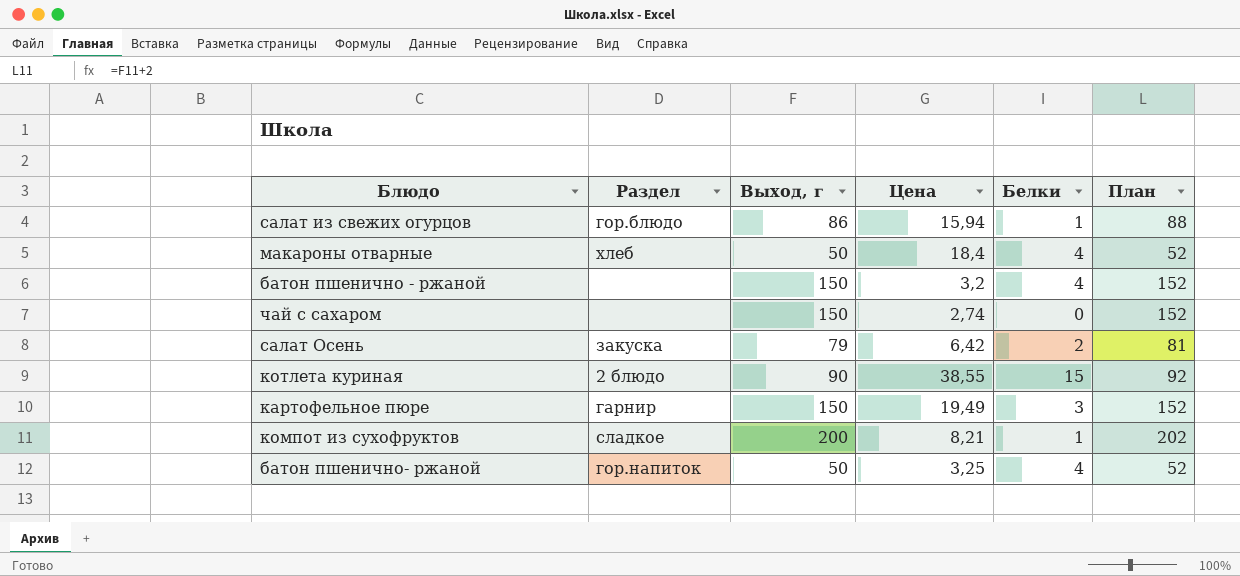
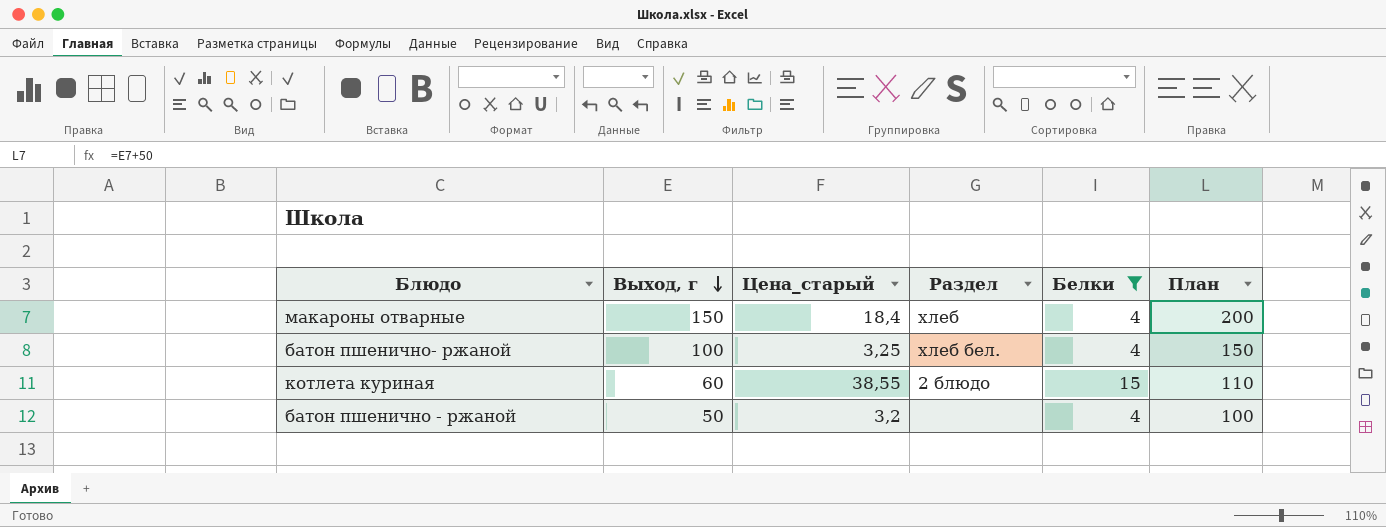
filter: none -> Белки >= 4
row order: none -> Выход, г descending
column name: Цена -> Цена_старый
column Раздел | position: 2 -> 4
column План | formula: [Выход, г] + 2 -> [Выход, г] + 50
макароны отварные | Выход, г: 50 -> 150
батон пшенично- ржаной | Выход, г: 50 -> 100
батон пшенично- ржаной | Раздел: гор.напиток -> хлеб бел.
котлета куриная | Выход, г: 90 -> 60
батон пшенично - ржаной | Выход, г: 150 -> 50

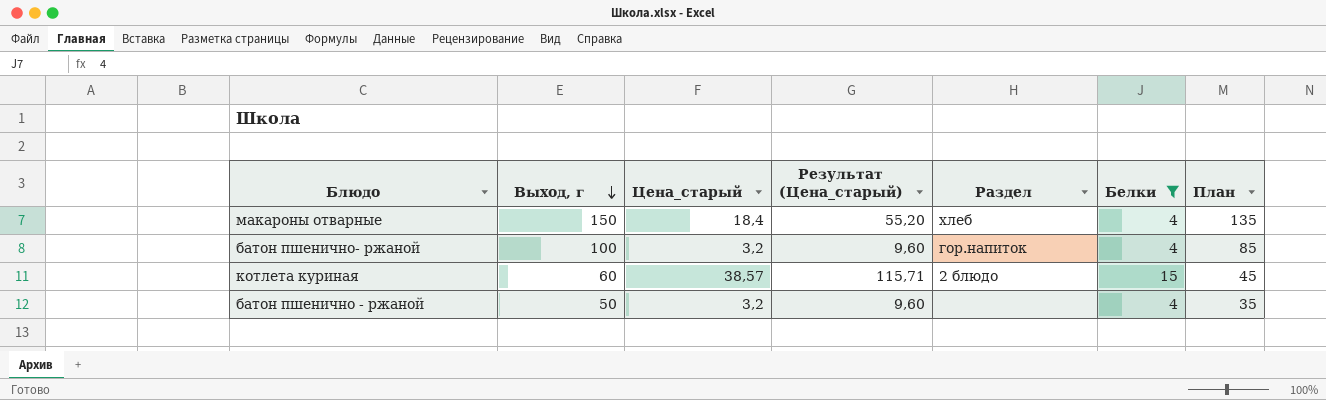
column Результат (Цена_старый) | formula: none -> [Цена_старый] * 3
column План | formula: [Выход, г] + 50 -> [Выход, г] - 15
батон пшенично- ржаной | Цена_старый: 3,25 -> 3,2
батон пшенично- ржаной | Раздел: хлеб бел. -> гор.напиток
котлета куриная | Цена_старый: 38,55 -> 38,57

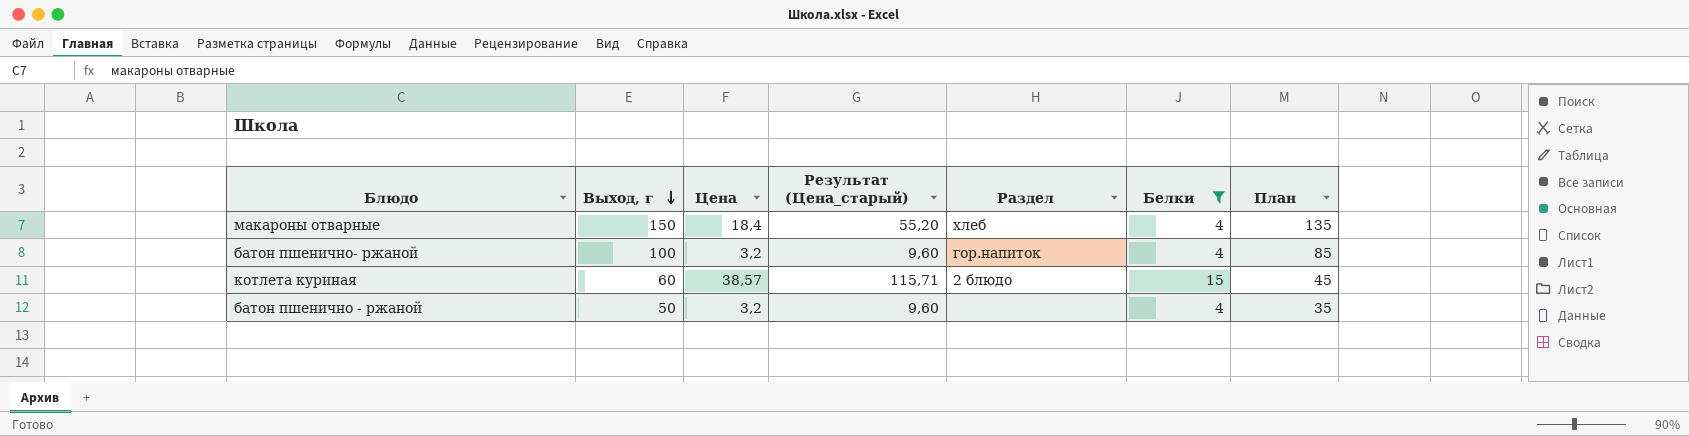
column name: Цена_старый -> Цена

